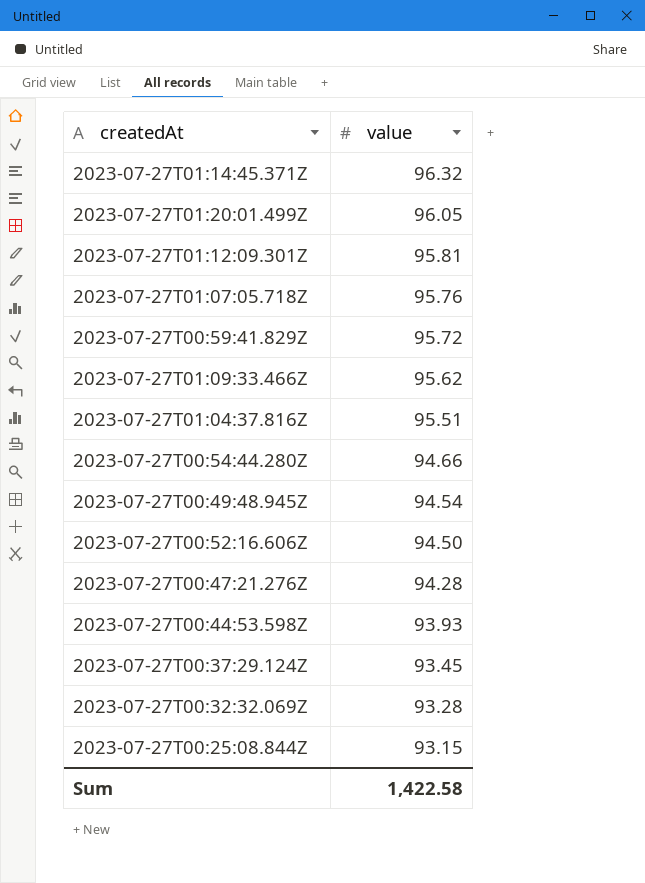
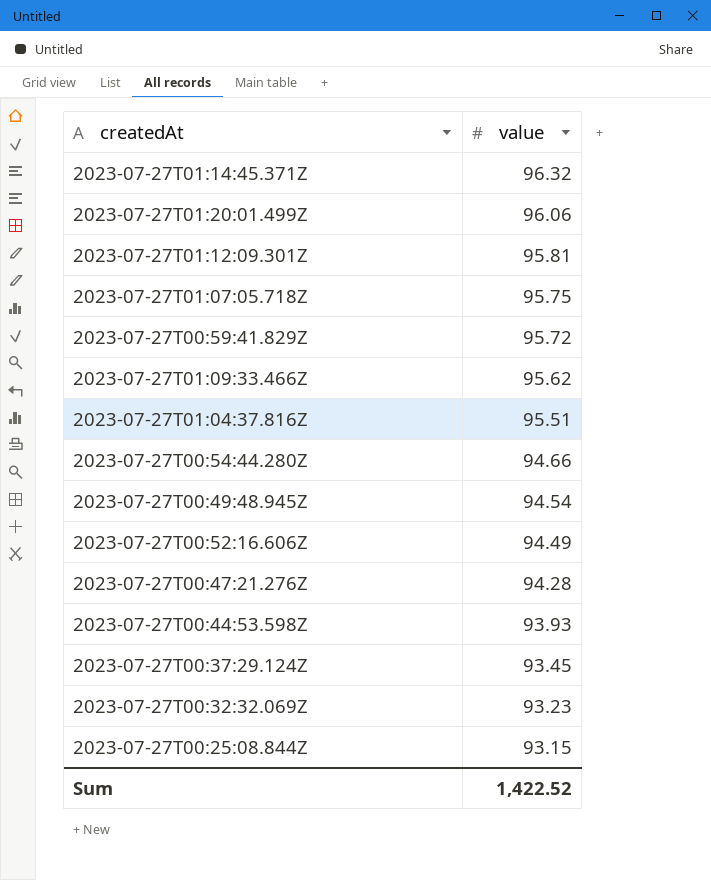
2023-07-27T01:20:01.499Z | value: 96.05 -> 96.06
2023-07-27T01:07:05.718Z | value: 95.76 -> 95.75
2023-07-27T00:52:16.606Z | value: 94.50 -> 94.49
2023-07-27T00:32:32.069Z | value: 93.28 -> 93.23
Sum | value: 1,422.58 -> 1,422.52

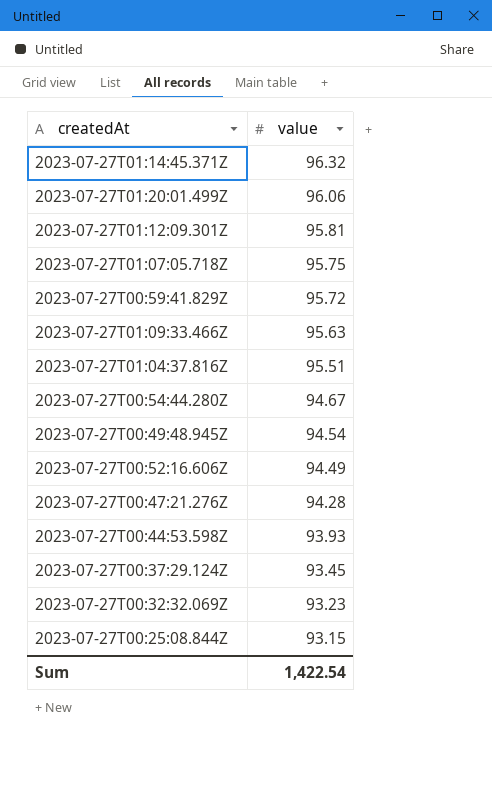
2023-07-27T01:09:33.466Z | value: 95.62 -> 95.63
2023-07-27T00:54:44.280Z | value: 94.66 -> 94.67
Sum | value: 1,422.52 -> 1,422.54

